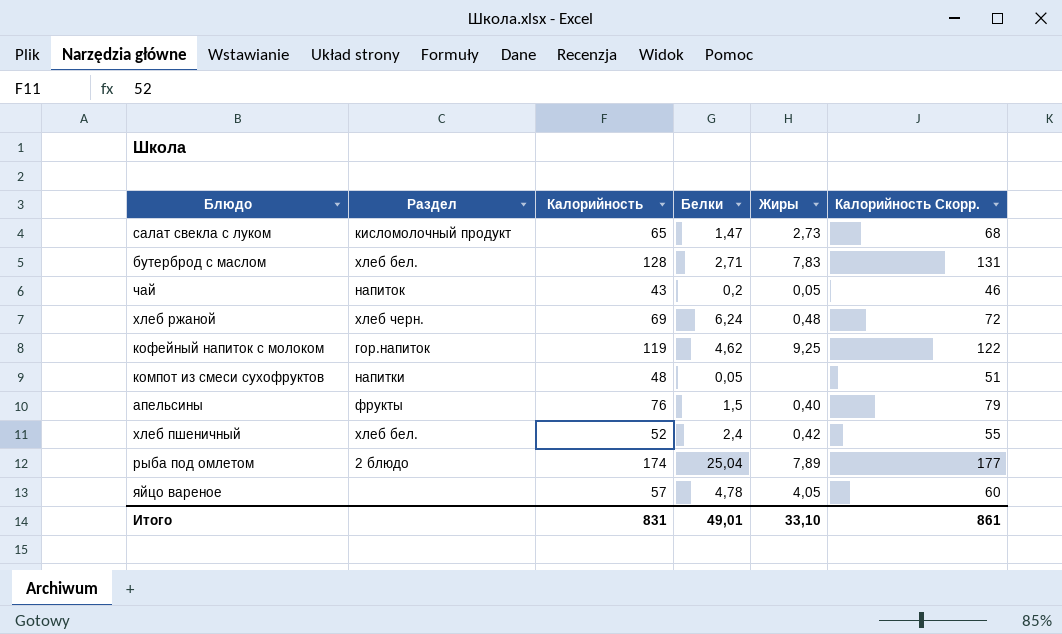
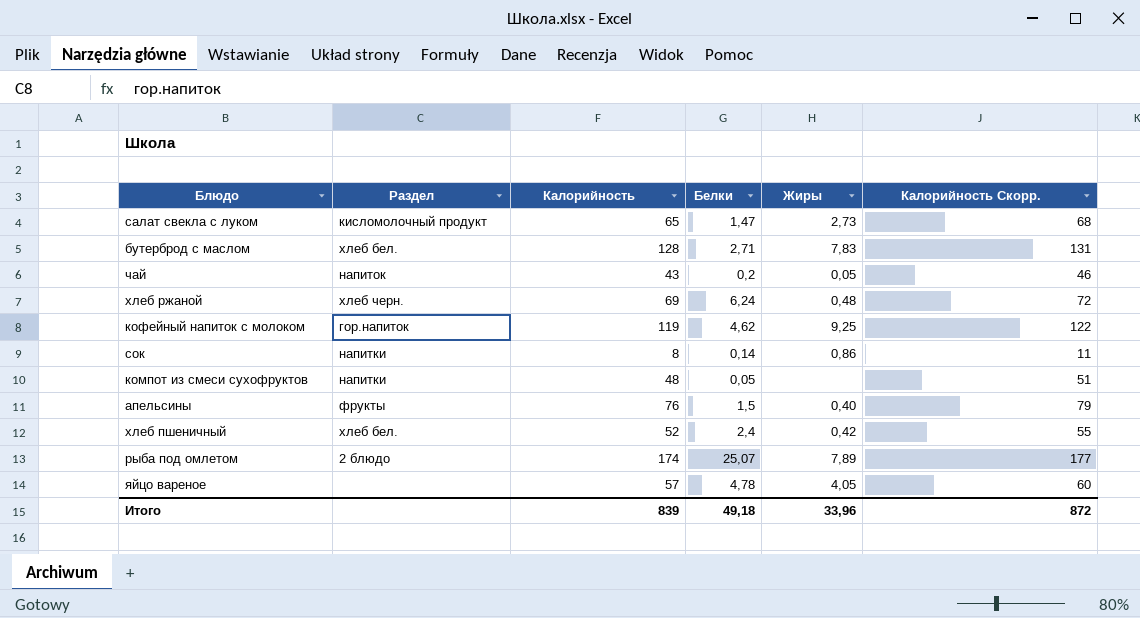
row сок: none -> напитки | 8 | 0,14 | 0,86 | 11
рыба под омлетом | Белки: 25,04 -> 25,07
Итого | Калорийность: 831 -> 839
Итого | Белки: 49,01 -> 49,18
Итого | Жиры: 33,10 -> 33,96
Итого | Калорийность Скорр.: 861 -> 872

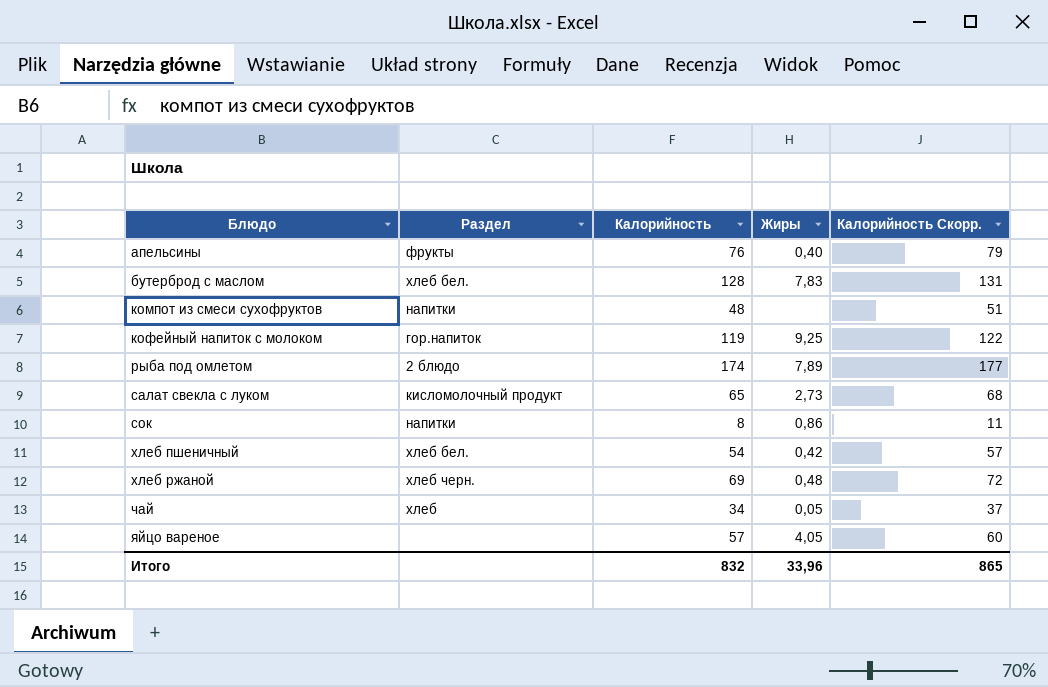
row order: none -> Блюдо ascending
column Белки | position: 4 -> none
хлеб пшеничный | Калорийность: 52 -> 54
хлеб пшеничный | Калорийность Скорр.: 55 -> 57
чай | Раздел: напиток -> хлеб
чай | Калорийность: 43 -> 34
чай | Калорийность Скорр.: 46 -> 37
Итого | Калорийность: 839 -> 832
Итого | Калорийность Скорр.: 872 -> 865

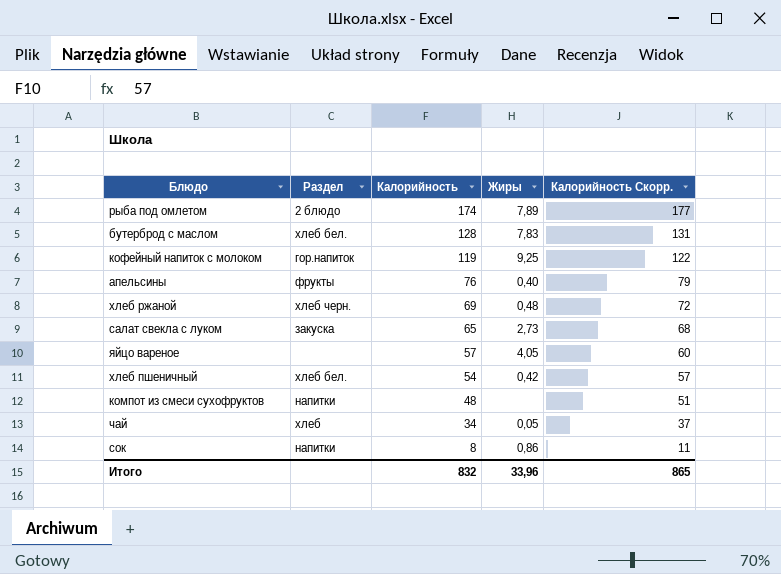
row order: Блюдо ascending -> Калорийность descending
салат свекла с луком | Раздел: кисломолочный продукт -> закуска

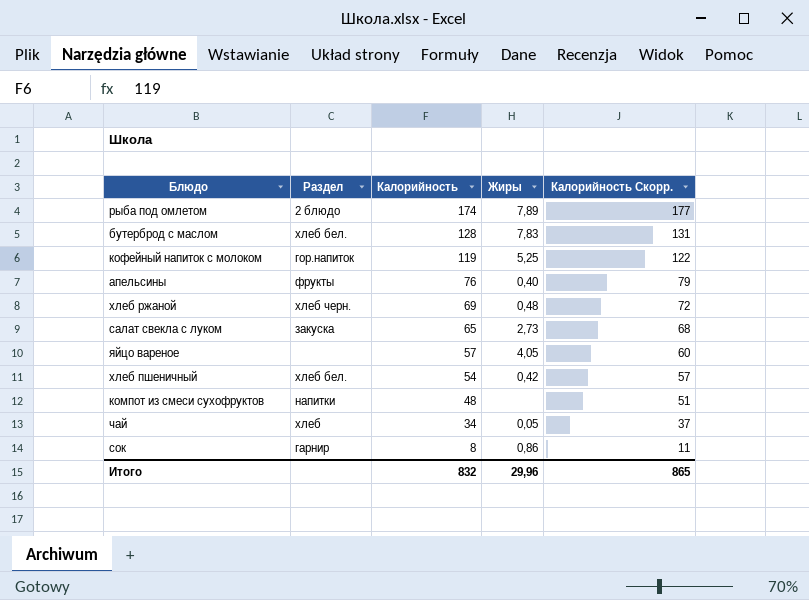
кофейный напиток с молоком | Жиры: 9,25 -> 5,25
сок | Раздел: напитки -> гарнир
Итого | Жиры: 33,96 -> 29,96

